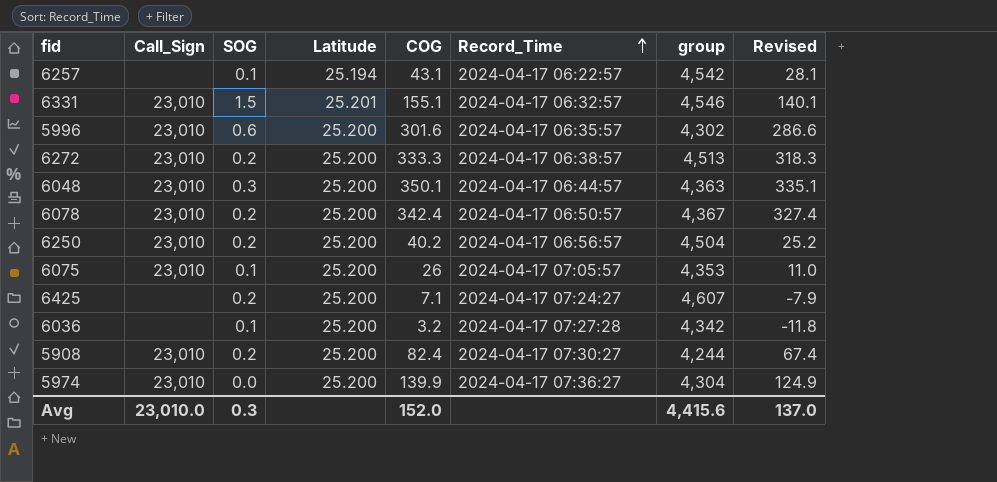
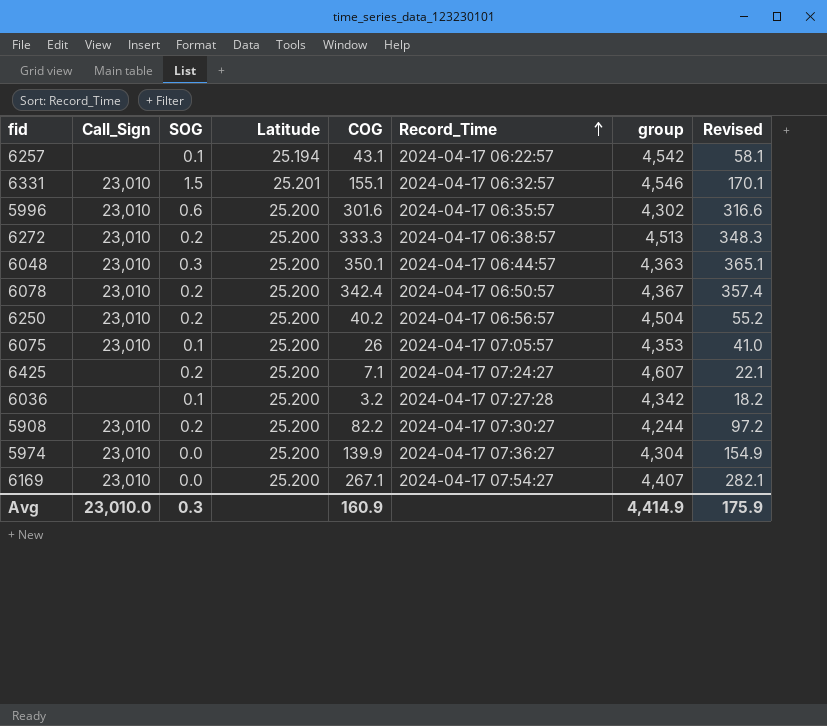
column Revised | formula: [COG] - 15 -> [COG] + 15
5908 | COG: 82.4 -> 82.2
row 6169: none -> 23,010 | 0.0 | 25.200 | 267.1 | 2024-04-17 07:54:27 | 4,407 | 282.1
Avg | COG: 152.0 -> 160.9
Avg | group: 4,415.6 -> 4,414.9
Avg | Revised: 137.0 -> 175.9

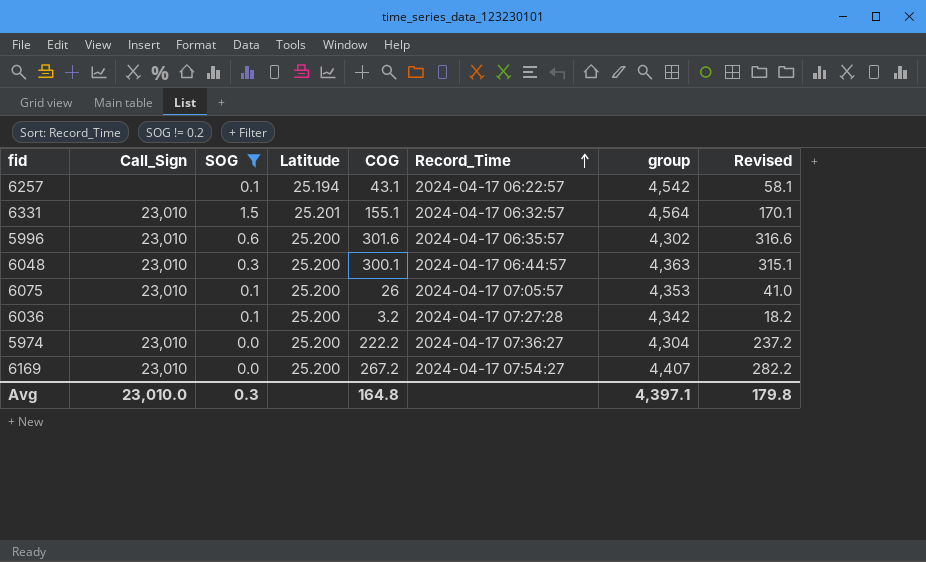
filter: none -> SOG != 0.2
6331 | group: 4,546 -> 4,564
6048 | COG: 350.1 -> 300.1
6048 | Revised: 365.1 -> 315.1
5974 | COG: 139.9 -> 222.2
5974 | Revised: 154.9 -> 237.2
6169 | COG: 267.1 -> 267.2
6169 | Revised: 282.1 -> 282.2
Avg | COG: 160.9 -> 164.8
Avg | group: 4,414.9 -> 4,397.1
Avg | Revised: 175.9 -> 179.8

